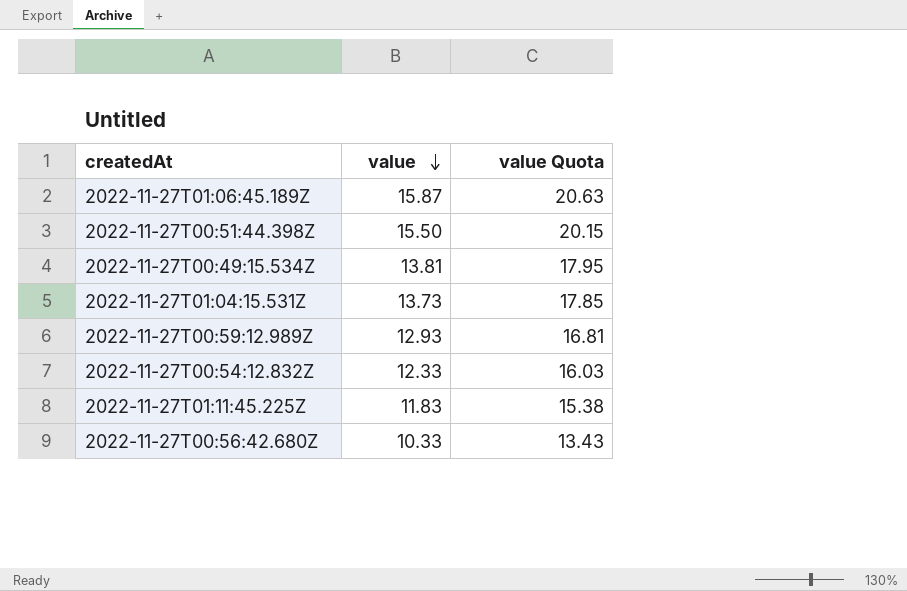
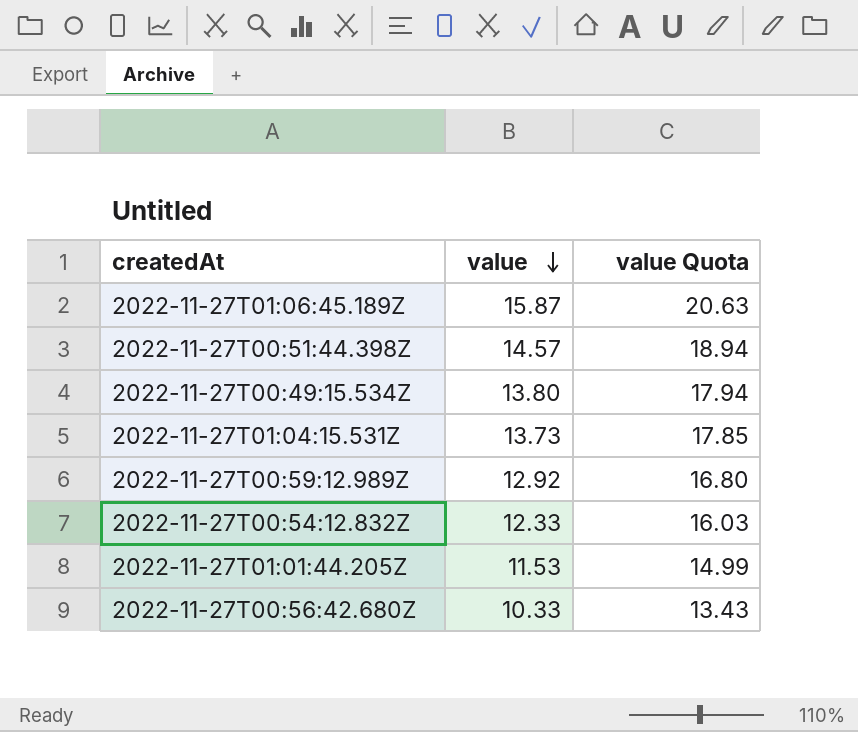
row 2022-11-27T01:11:45.225Z: 11.83 | 15.38 -> none
2022-11-27T00:51:44.398Z | value: 15.50 -> 14.57
2022-11-27T00:51:44.398Z | value Quota: 20.15 -> 18.94
2022-11-27T00:49:15.534Z | value: 13.81 -> 13.80
2022-11-27T00:49:15.534Z | value Quota: 17.95 -> 17.94
2022-11-27T00:59:12.989Z | value: 12.93 -> 12.92
2022-11-27T00:59:12.989Z | value Quota: 16.81 -> 16.80
row 2022-11-27T01:01:44.205Z: none -> 11.53 | 14.99

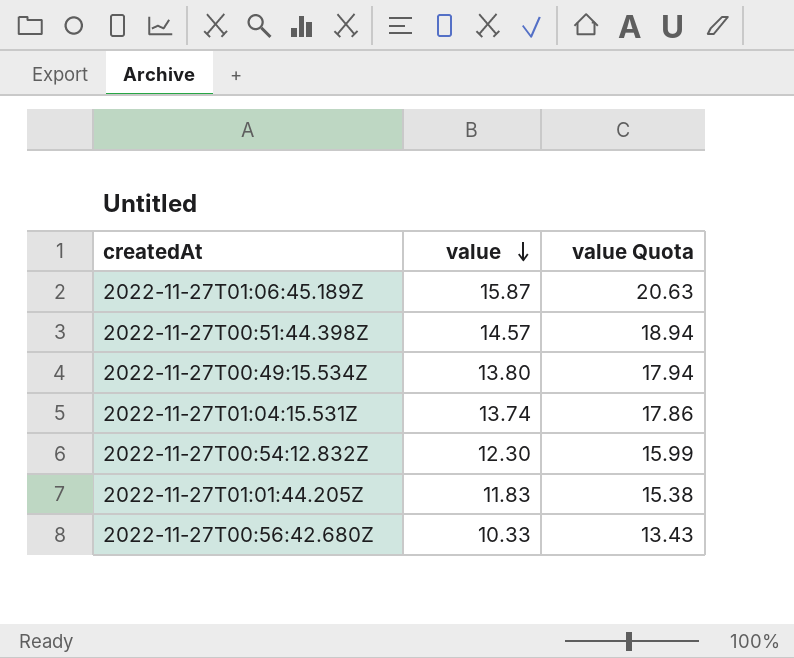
row 2022-11-27T00:59:12.989Z: 12.92 | 16.80 -> none
2022-11-27T01:04:15.531Z | value: 13.73 -> 13.74
2022-11-27T01:04:15.531Z | value Quota: 17.85 -> 17.86
2022-11-27T00:54:12.832Z | value: 12.33 -> 12.30
2022-11-27T00:54:12.832Z | value Quota: 16.03 -> 15.99
2022-11-27T01:01:44.205Z | value: 11.53 -> 11.83
2022-11-27T01:01:44.205Z | value Quota: 14.99 -> 15.38

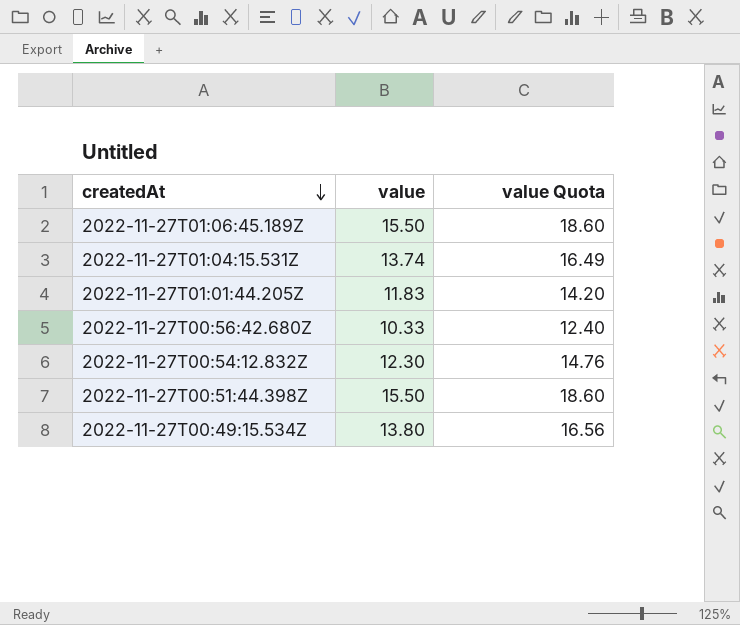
row order: value descending -> createdAt descending
column value Quota | formula: [value] * 1.3 -> [value] * 1.2
2022-11-27T01:06:45.189Z | value: 15.87 -> 15.50
2022-11-27T00:51:44.398Z | value: 14.57 -> 15.50

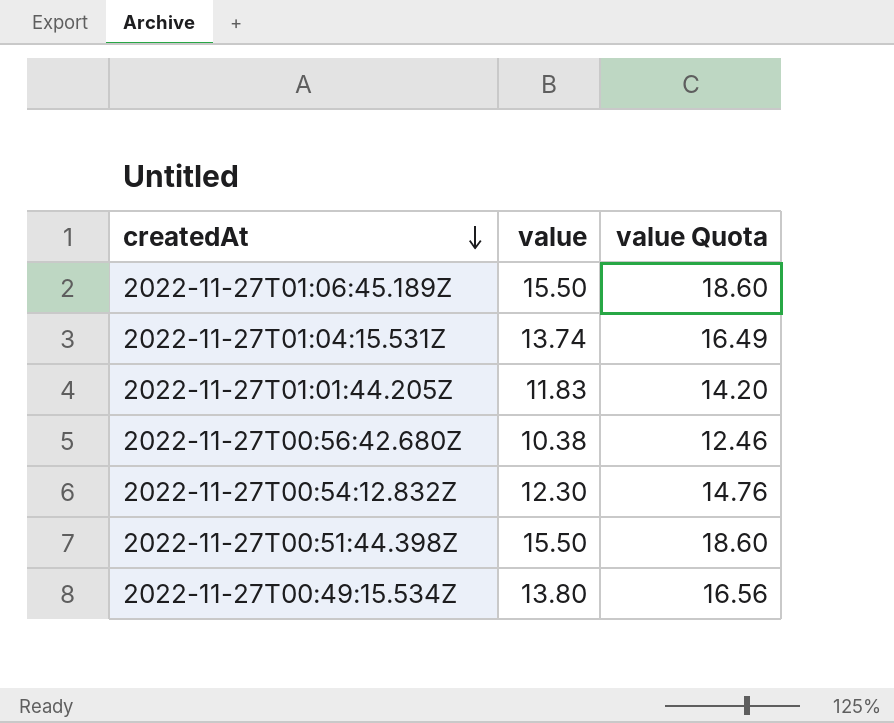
2022-11-27T00:56:42.680Z | value: 10.33 -> 10.38
2022-11-27T00:56:42.680Z | value Quota: 12.40 -> 12.46

